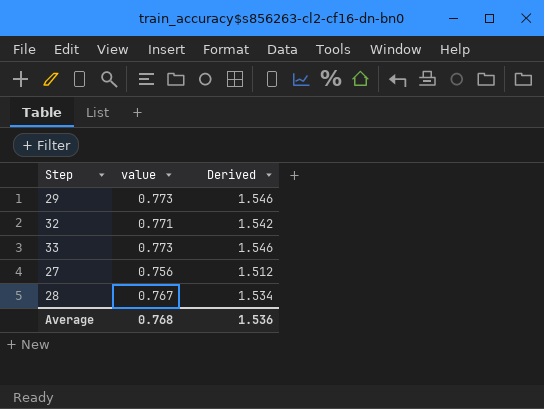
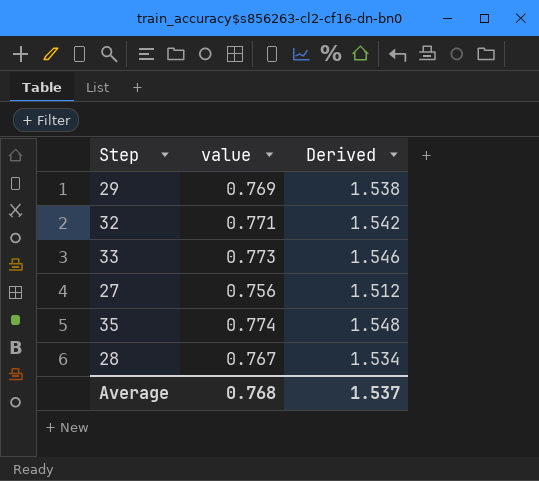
29 | value: 0.773 -> 0.769
29 | Derived: 1.546 -> 1.538
row 35: none -> 0.774 | 1.548
Average | Derived: 1.536 -> 1.537

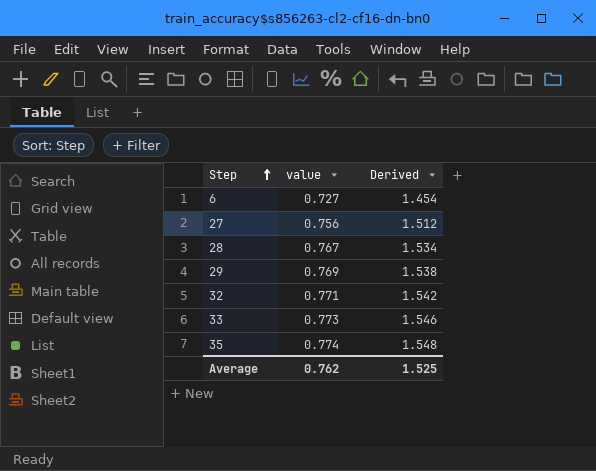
row order: none -> Step ascending
row 6: none -> 0.727 | 1.454
Average | value: 0.768 -> 0.762
Average | Derived: 1.537 -> 1.525

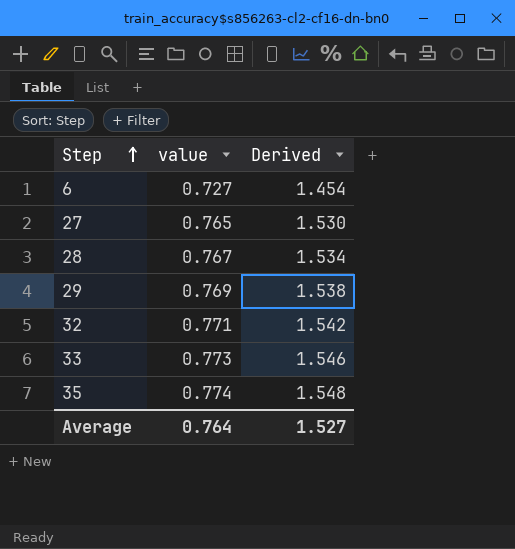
27 | value: 0.756 -> 0.765
27 | Derived: 1.512 -> 1.530
Average | value: 0.762 -> 0.764
Average | Derived: 1.525 -> 1.527

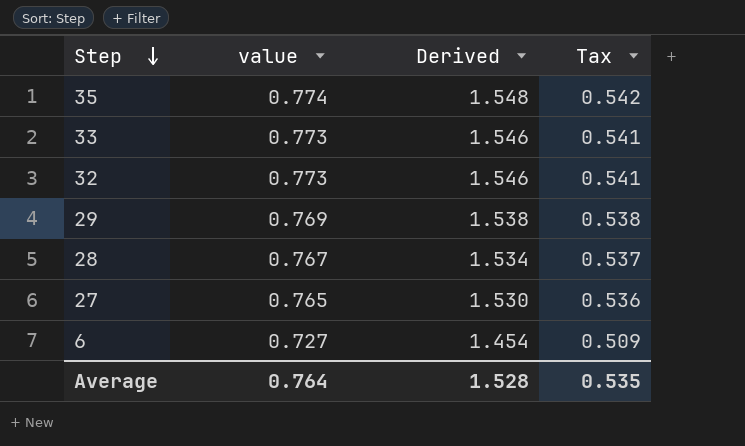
row order: Step ascending -> Step descending
column Tax | formula: none -> [value] * 0.7
32 | value: 0.771 -> 0.773
32 | Derived: 1.542 -> 1.546
Average | Derived: 1.527 -> 1.528

